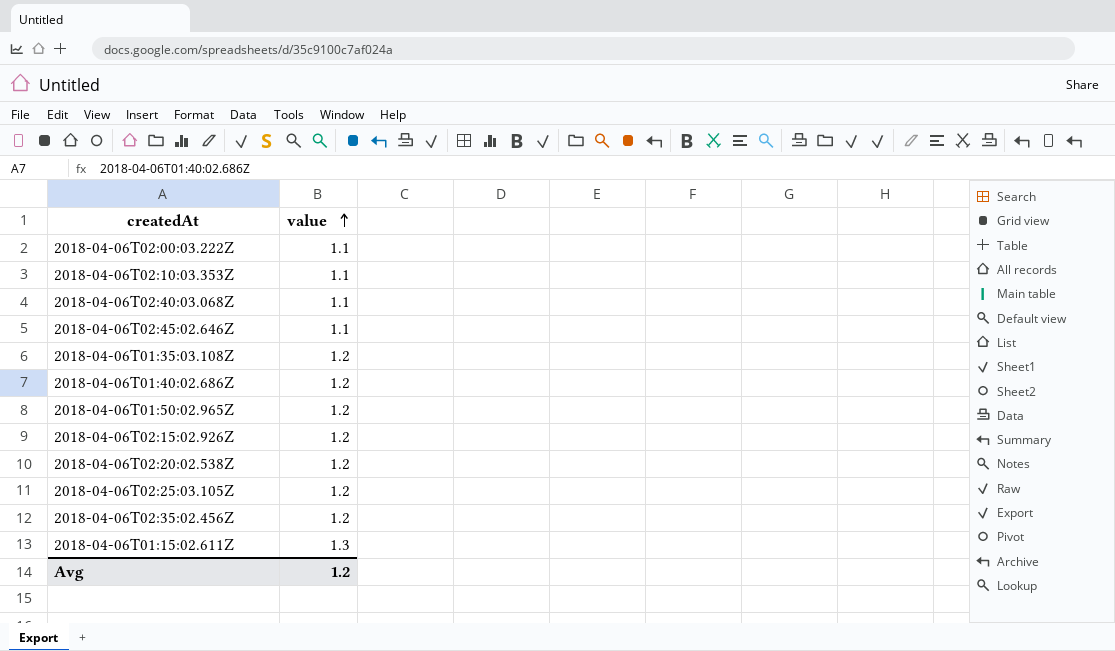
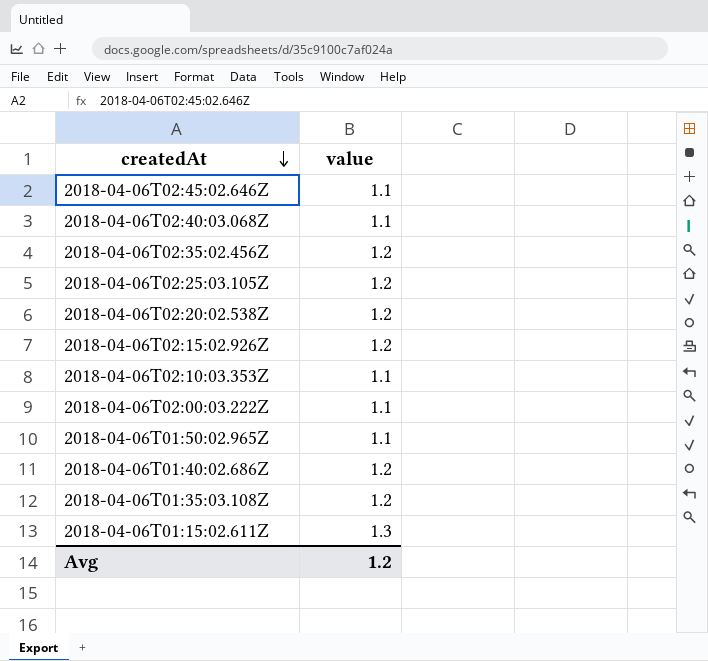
row order: value ascending -> createdAt descending
2018-04-06T01:50:02.965Z | value: 1.2 -> 1.1

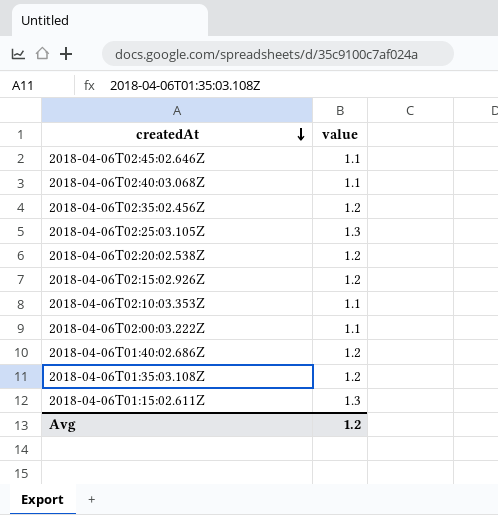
row 2018-04-06T01:50:02.965Z: 1.1 -> none
2018-04-06T02:25:03.105Z | value: 1.2 -> 1.3

